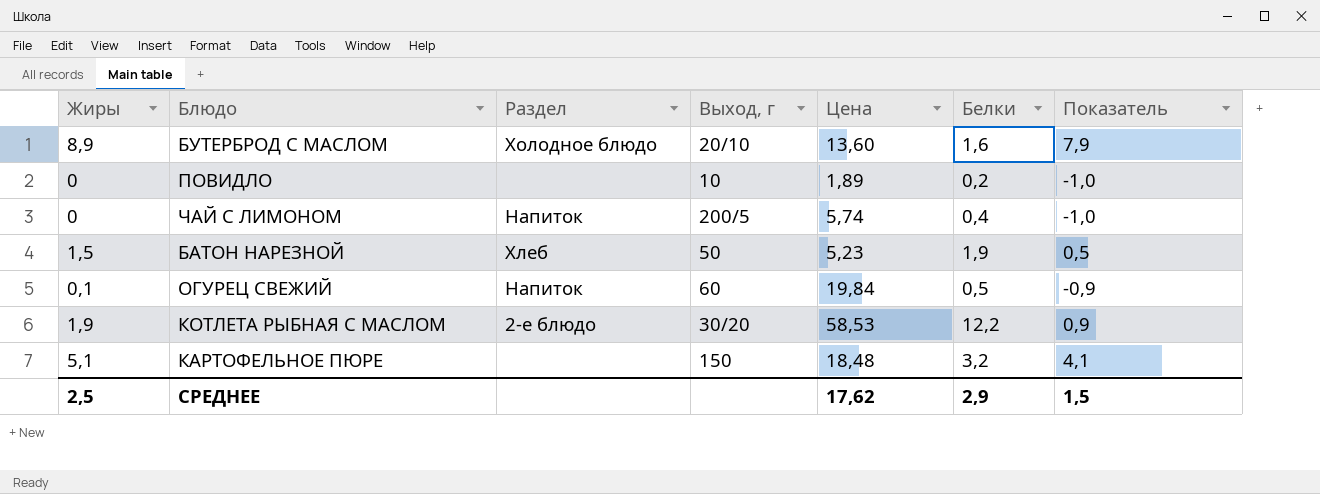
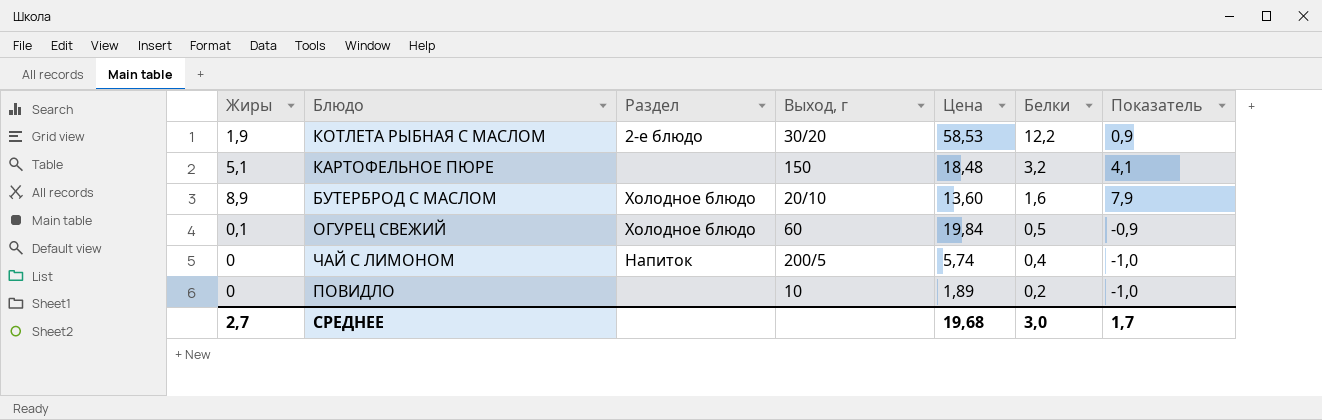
row order: none -> Белки descending
row БАТОН НАРЕЗНОЙ: 1,5 | Хлеб | 50 | 5,23 | 1,9 | 0,5 -> none
ОГУРЕЦ СВЕЖИЙ | Раздел: Напиток -> Холодное блюдо
СРЕДНЕЕ | Жиры: 2,5 -> 2,7
СРЕДНЕЕ | Цена: 17,62 -> 19,68
СРЕДНЕЕ | Белки: 2,9 -> 3,0
СРЕДНЕЕ | Показатель: 1,5 -> 1,7

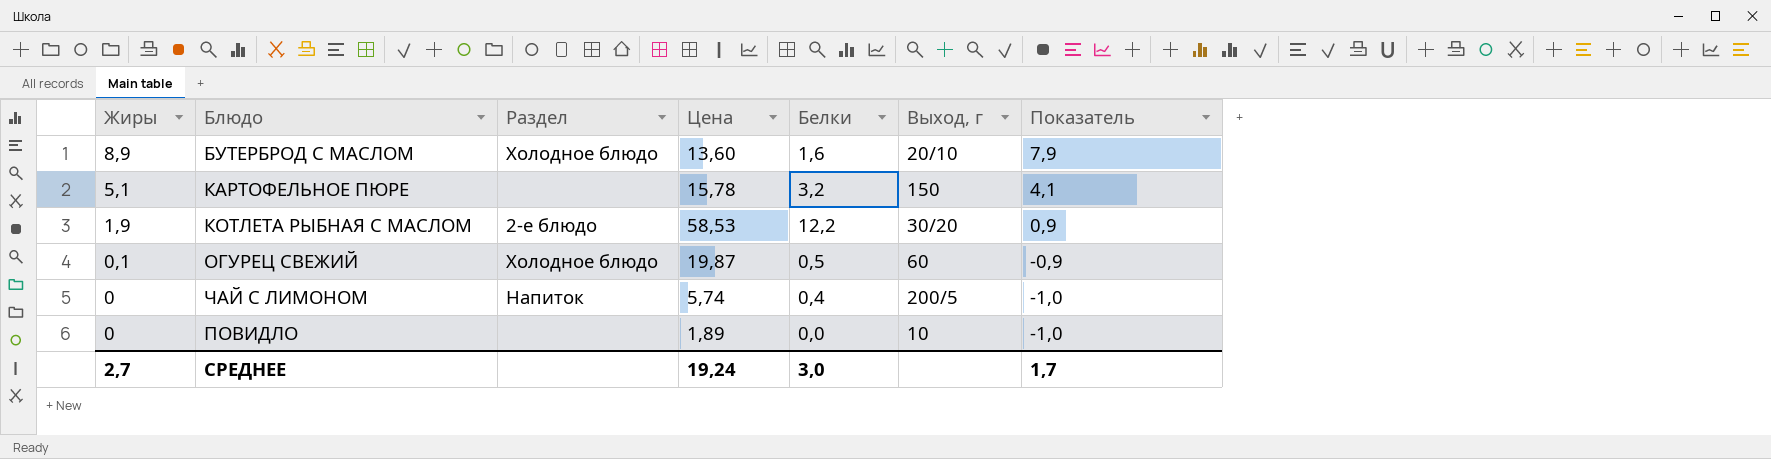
row order: Белки descending -> Жиры descending
column Выход, г | position: 4 -> 6
КАРТОФЕЛЬНОЕ ПЮРЕ | Цена: 18,48 -> 15,78
ОГУРЕЦ СВЕЖИЙ | Цена: 19,84 -> 19,87
ПОВИДЛО | Белки: 0,2 -> 0,0
СРЕДНЕЕ | Цена: 19,68 -> 19,24

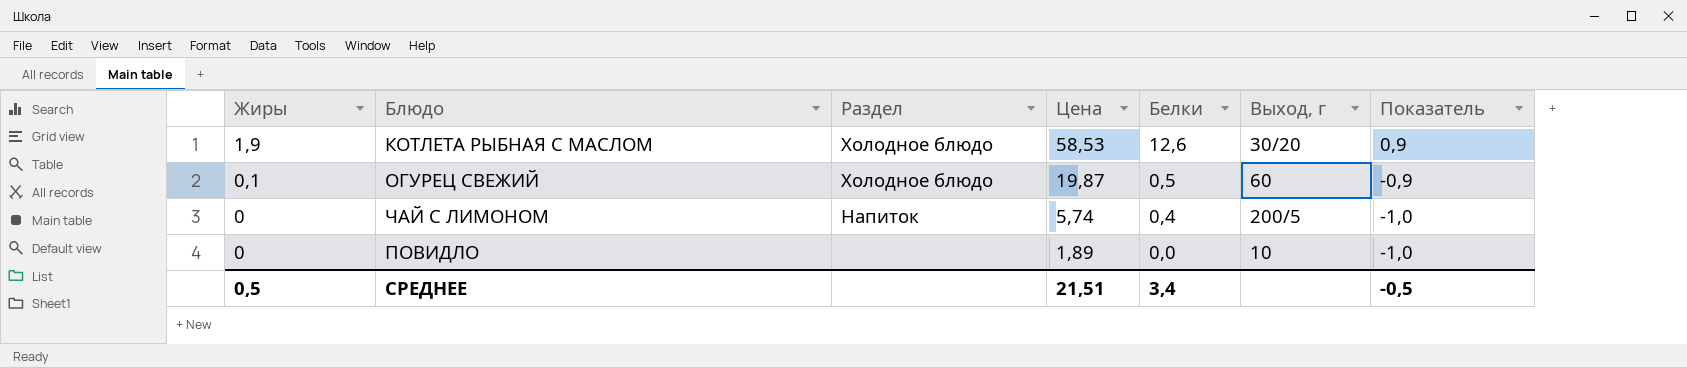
row БУТЕРБРОД С МАСЛОМ: 8,9 | Холодное блюдо | 13,60 | 1,6 | 20/10 | 7,9 -> none
row КАРТОФЕЛЬНОЕ ПЮРЕ: 5,1 | none | 15,78 | 3,2 | 150 | 4,1 -> none
КОТЛЕТА РЫБНАЯ С МАСЛОМ | Раздел: 2-е блюдо -> Холодное блюдо
КОТЛЕТА РЫБНАЯ С МАСЛОМ | Белки: 12,2 -> 12,6
СРЕДНЕЕ | Жиры: 2,7 -> 0,5
СРЕДНЕЕ | Цена: 19,24 -> 21,51
СРЕДНЕЕ | Белки: 3,0 -> 3,4
СРЕДНЕЕ | Показатель: 1,7 -> -0,5

